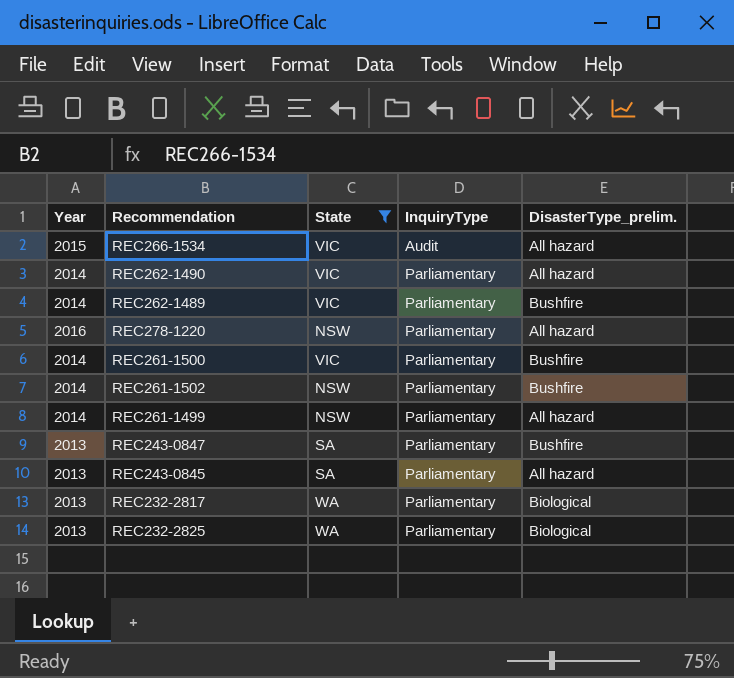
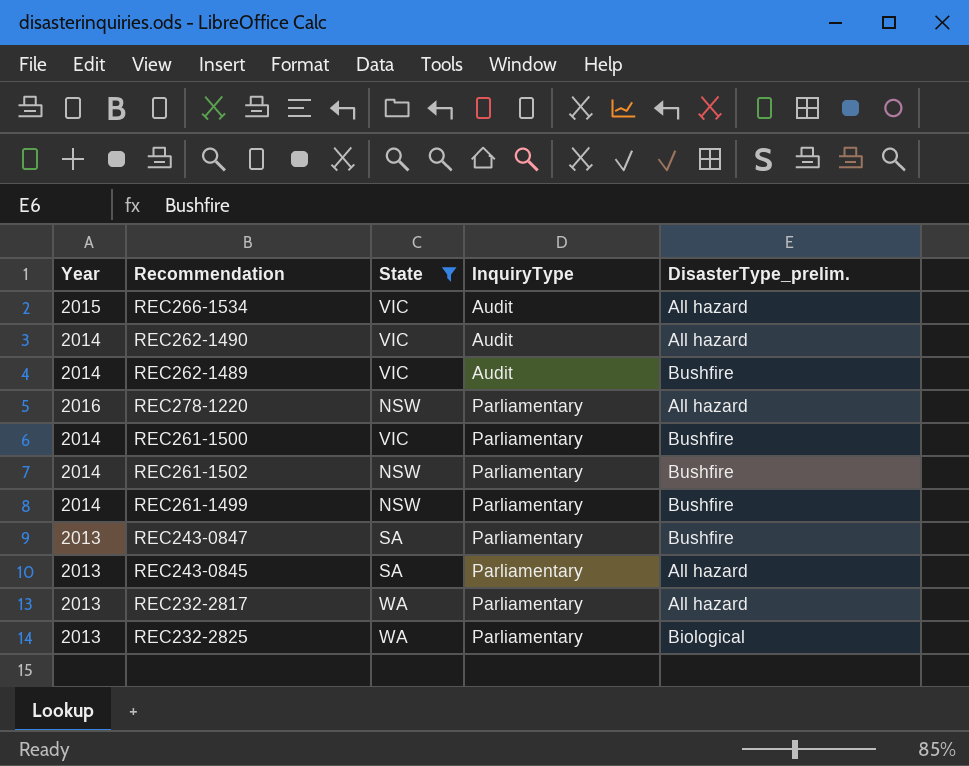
REC262-1490 | InquiryType: Parliamentary -> Audit
REC262-1489 | InquiryType: Parliamentary -> Audit
REC261-1499 | DisasterType_prelim.: All hazard -> Bushfire
REC232-2817 | DisasterType_prelim.: Biological -> All hazard

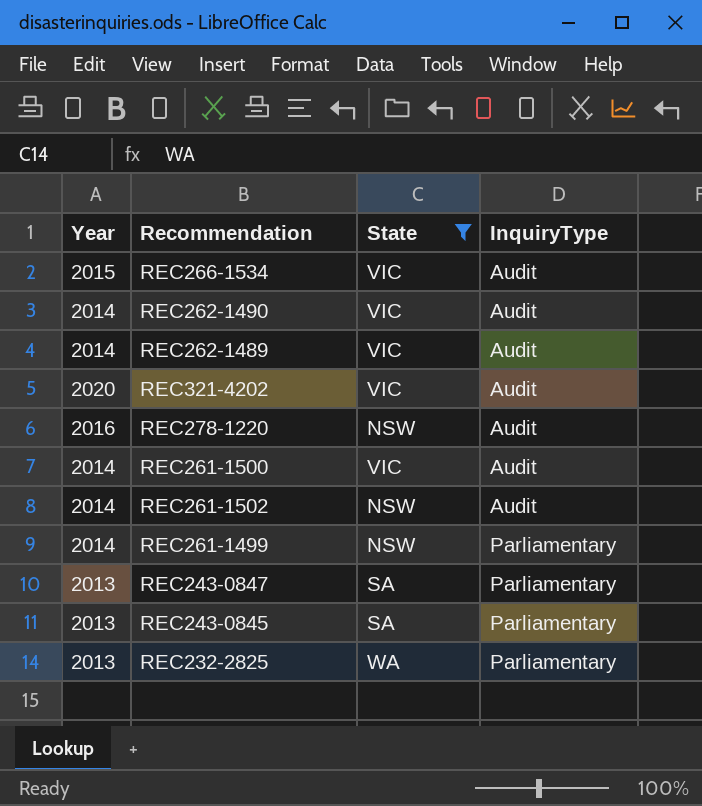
column DisasterType_prelim. | position: 5 -> none
row REC232-2817: 2013 | WA | Parliamentary | All hazard -> none
row REC321-4202: none -> 2020 | VIC | Audit
REC278-1220 | InquiryType: Parliamentary -> Audit
REC261-1500 | InquiryType: Parliamentary -> Audit
REC261-1502 | InquiryType: Parliamentary -> Audit

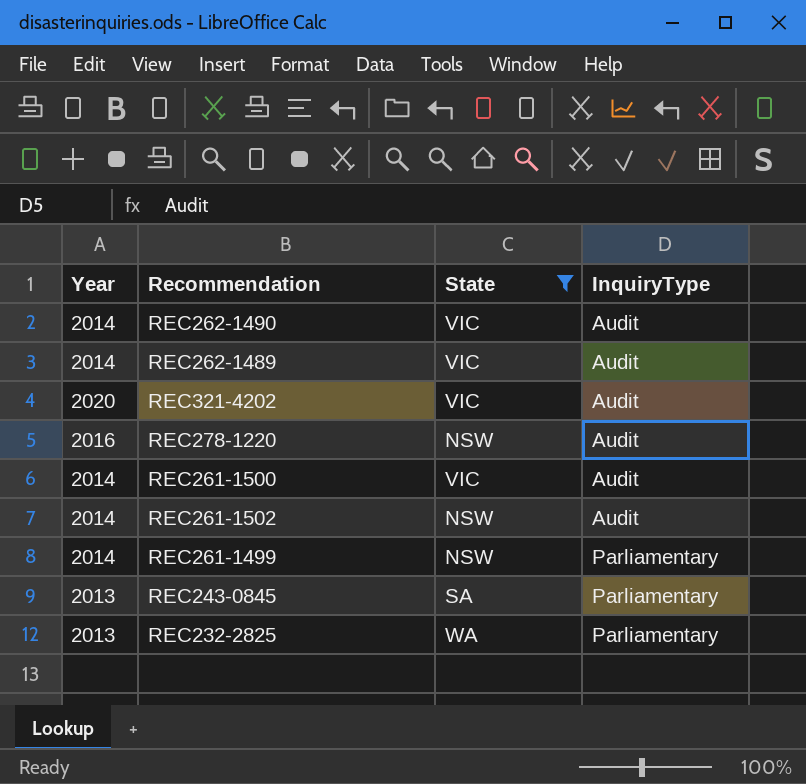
row REC266-1534: 2015 | VIC | Audit -> none
row REC243-0847: 2013 | SA | Parliamentary -> none

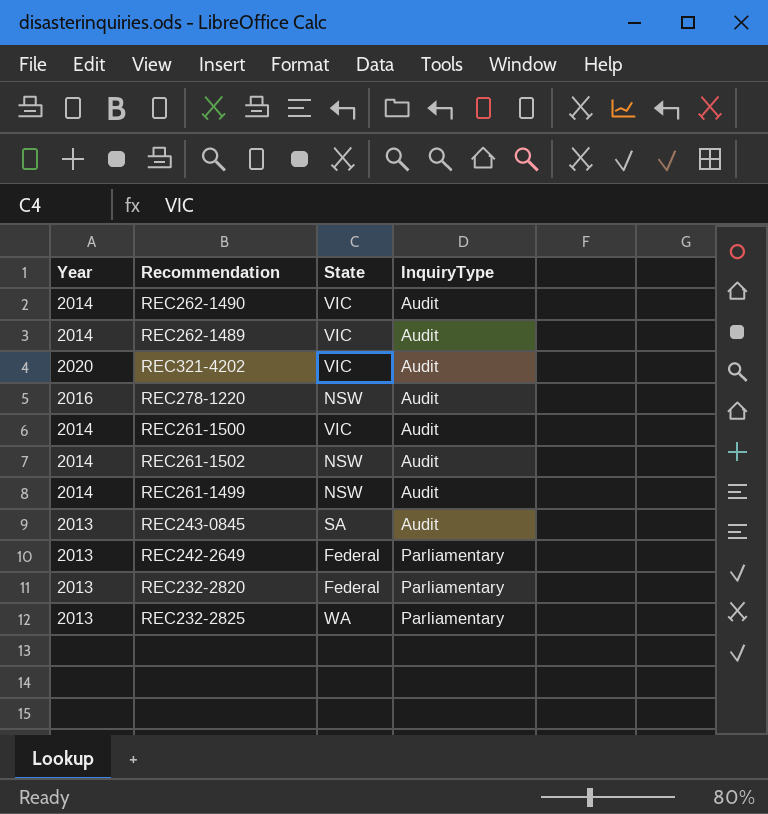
filter: State != Federal -> none
REC261-1499 | InquiryType: Parliamentary -> Audit
REC243-0845 | InquiryType: Parliamentary -> Audit

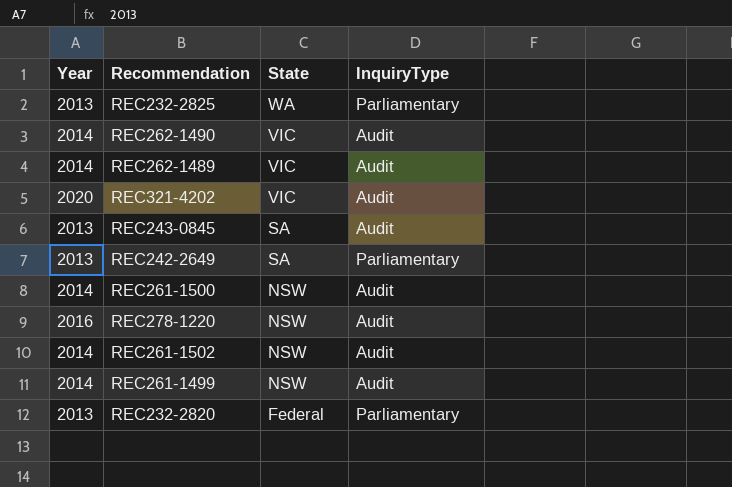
row order: InquiryType ascending -> State descending
REC242-2649 | State: Federal -> SA
REC261-1500 | State: VIC -> NSW

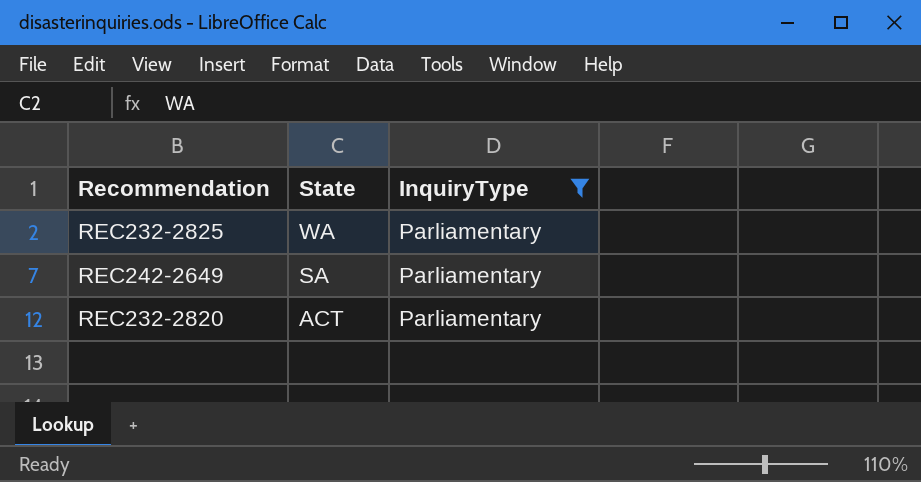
filter: none -> InquiryType = Parliamentary
column Year | position: 1 -> none
REC232-2820 | State: Federal -> ACT

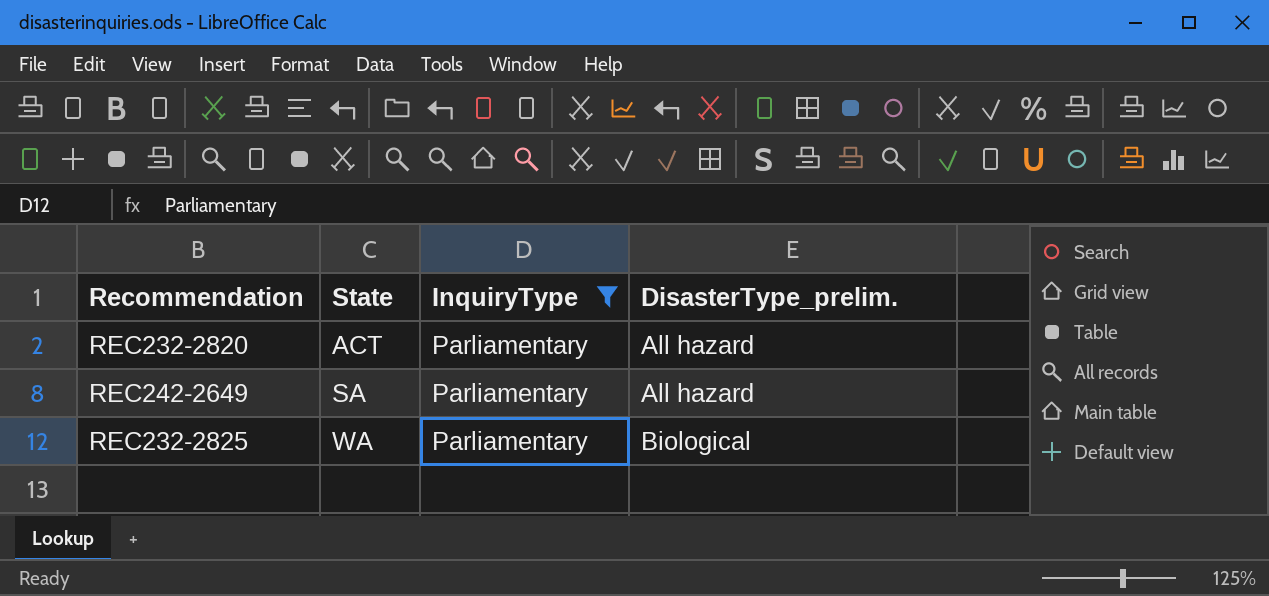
row order: State descending -> State ascending
column DisasterType_prelim. | position: none -> 4

